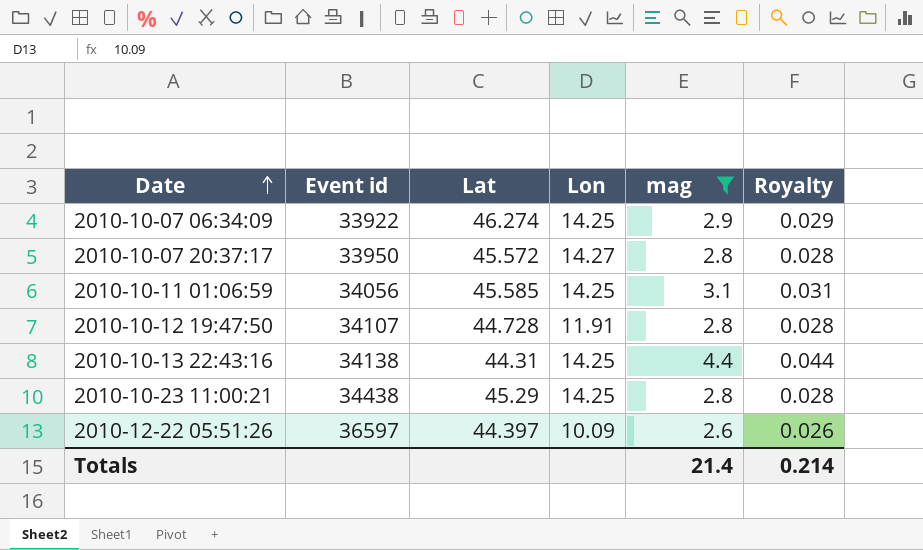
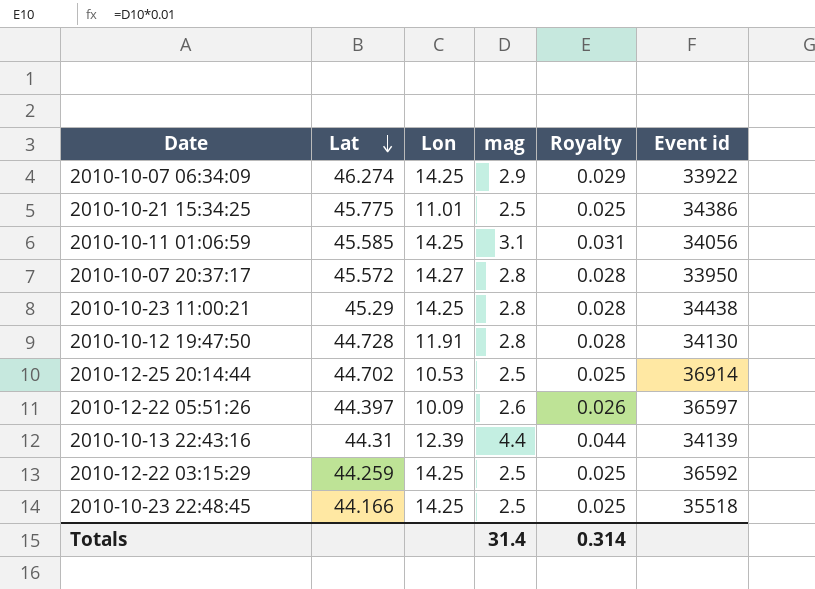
filter: mag != 2.5 -> none
row order: Date ascending -> Lat descending
column Event id | position: 2 -> 6
2010-10-12 19:47:50 | Event id: 34107 -> 34130
2010-10-13 22:43:16 | Lon: 14.25 -> 12.39
2010-10-13 22:43:16 | Event id: 34138 -> 34139
Totals | mag: 21.4 -> 31.4
Totals | Royalty: 0.214 -> 0.314

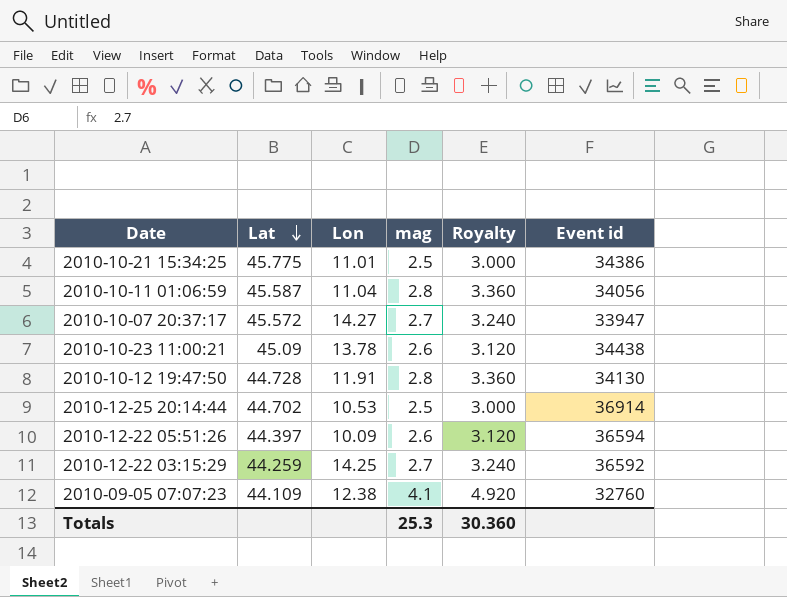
column Royalty | formula: [mag] * 0.01 -> [mag] * 1.2
row 2010-10-07 06:34:09: 46.274 | 14.25 | 2.9 | 0.029 | 33922 -> none
row 2010-10-13 22:43:16: 44.31 | 12.39 | 4.4 | 0.044 | 34139 -> none
row 2010-10-23 22:48:45: 44.166 | 14.25 | 2.5 | 0.025 | 35518 -> none
2010-10-11 01:06:59 | Lat: 45.585 -> 45.587
2010-10-11 01:06:59 | Lon: 14.25 -> 11.04
2010-10-11 01:06:59 | mag: 3.1 -> 2.8
2010-10-07 20:37:17 | mag: 2.8 -> 2.7
2010-10-07 20:37:17 | Event id: 33950 -> 33947
2010-10-23 11:00:21 | Lat: 45.29 -> 45.09
2010-10-23 11:00:21 | Lon: 14.25 -> 13.78
2010-10-23 11:00:21 | mag: 2.8 -> 2.6
2010-12-22 05:51:26 | Event id: 36597 -> 36594
2010-12-22 03:15:29 | mag: 2.5 -> 2.7
row 2010-09-05 07:07:23: none -> 44.109 | 12.38 | 4.1 | 4.920 | 32760
Totals | mag: 31.4 -> 25.3
Totals | Royalty: 0.314 -> 30.360

